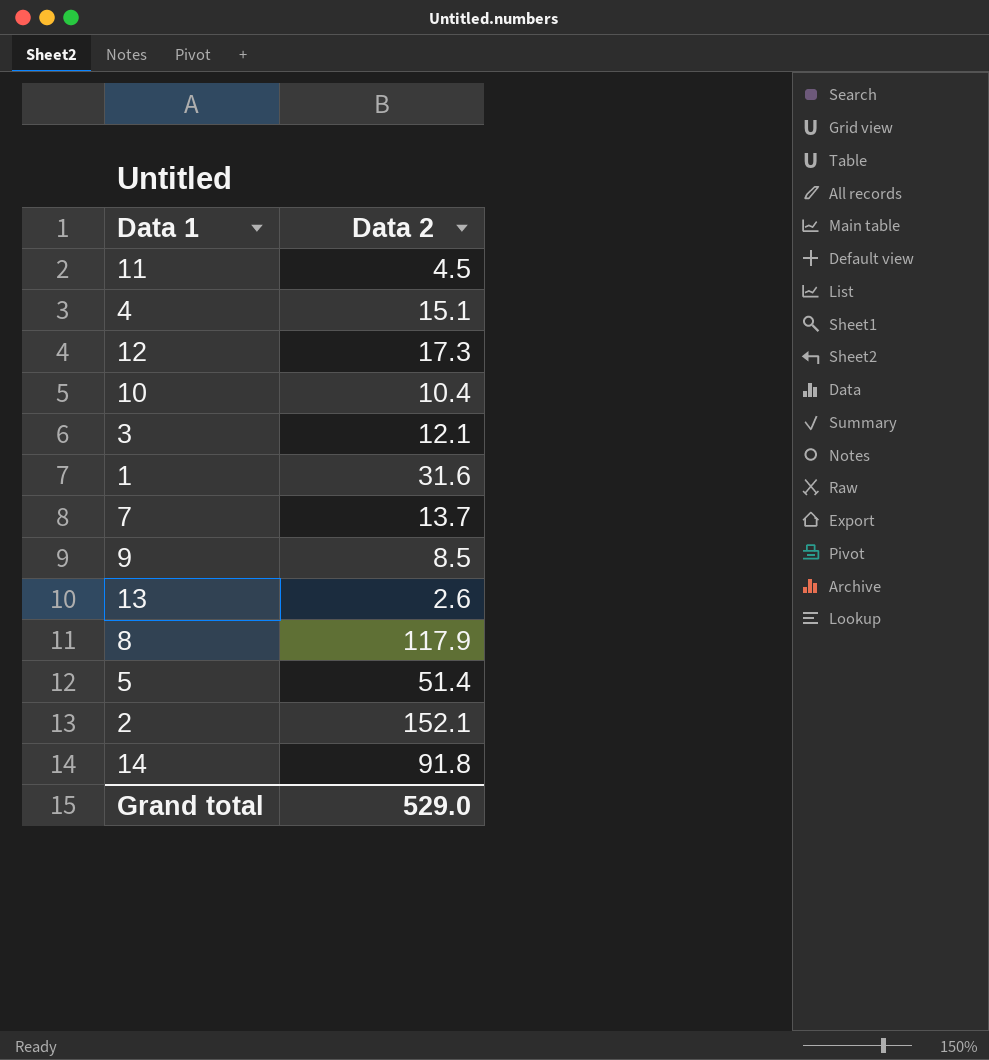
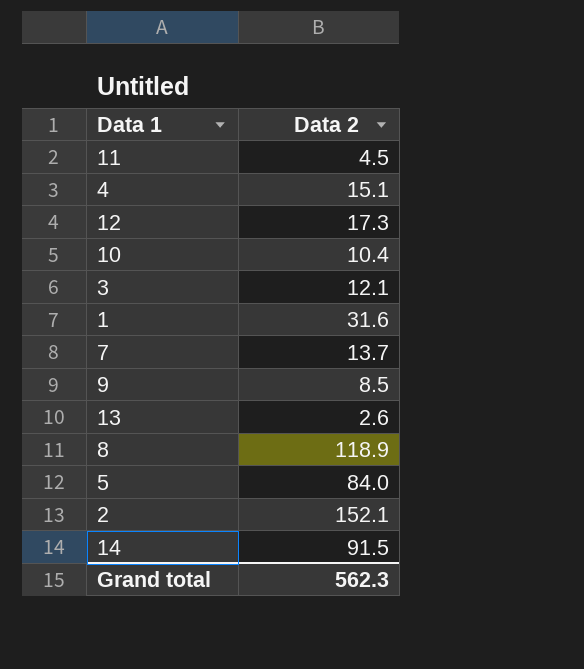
8 | Data 2: 117.9 -> 118.9
5 | Data 2: 51.4 -> 84.0
14 | Data 2: 91.8 -> 91.5
Grand total | Data 2: 529.0 -> 562.3

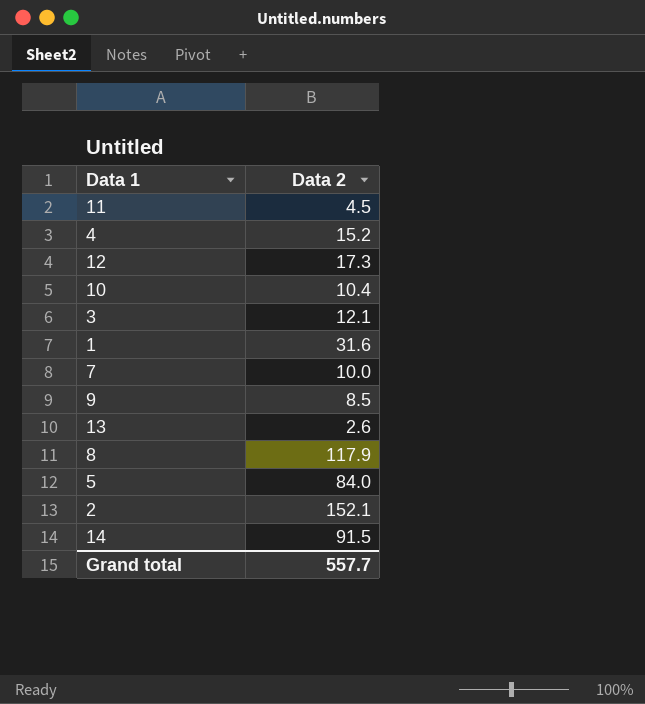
4 | Data 2: 15.1 -> 15.2
7 | Data 2: 13.7 -> 10.0
8 | Data 2: 118.9 -> 117.9
Grand total | Data 2: 562.3 -> 557.7

